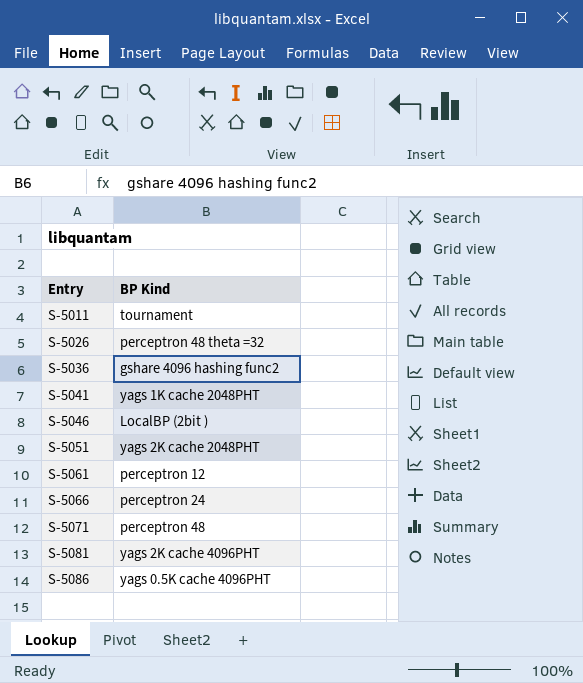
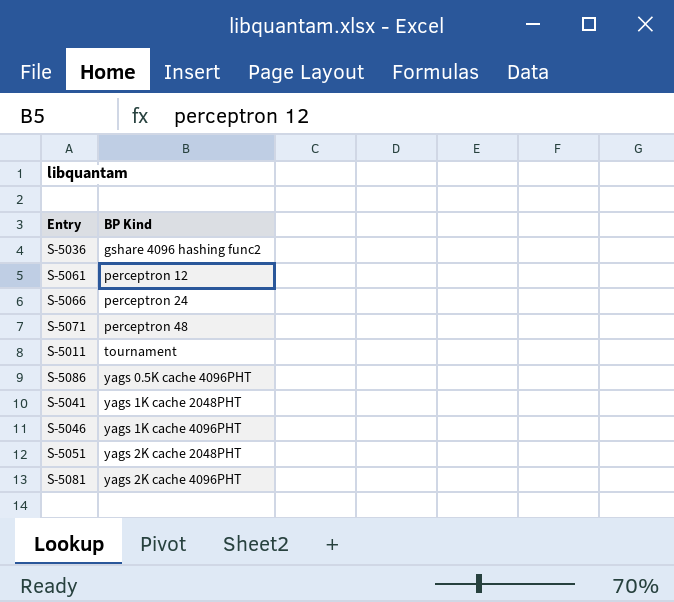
row order: Entry ascending -> BP Kind ascending
row S-5026: perceptron 48 theta =32 -> none
S-5046 | BP Kind: LocalBP (2bit ) -> yags 1K cache 4096PHT

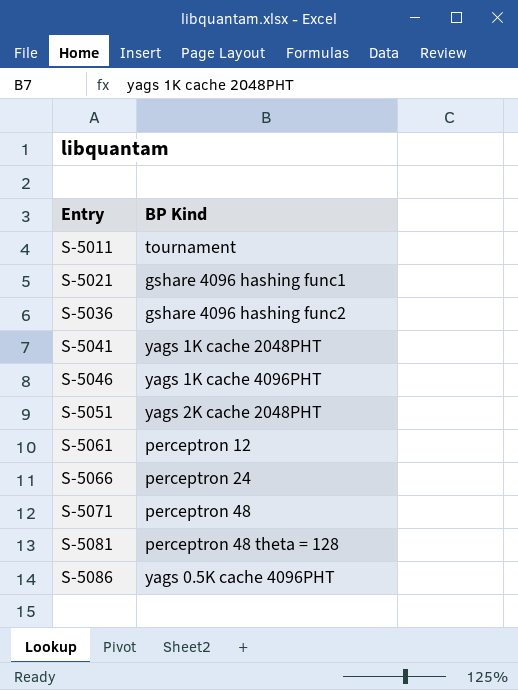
row order: BP Kind ascending -> Entry ascending
row S-5021: none -> gshare 4096 hashing func1
S-5081 | BP Kind: yags 2K cache 4096PHT -> perceptron 48 theta = 128

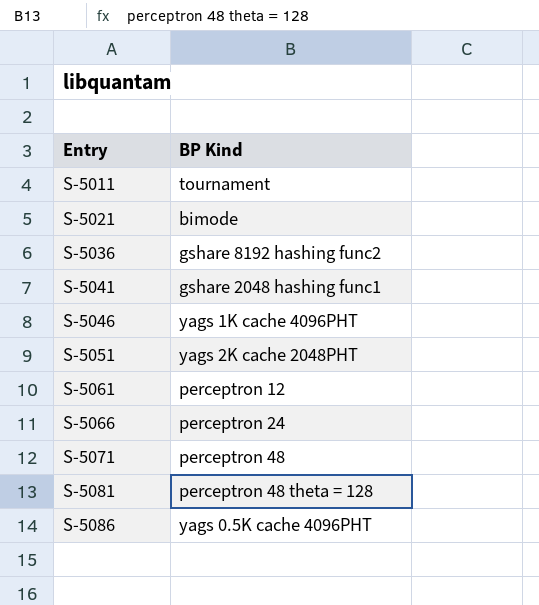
S-5021 | BP Kind: gshare 4096 hashing func1 -> bimode
S-5036 | BP Kind: gshare 4096 hashing func2 -> gshare 8192 hashing func2
S-5041 | BP Kind: yags 1K cache 2048PHT -> gshare 2048 hashing func1

